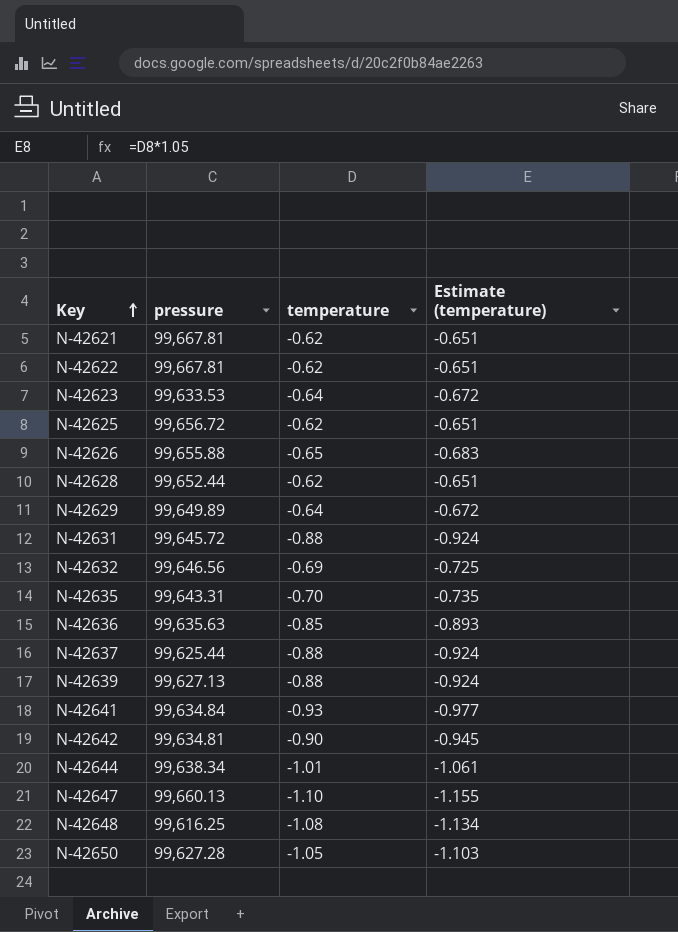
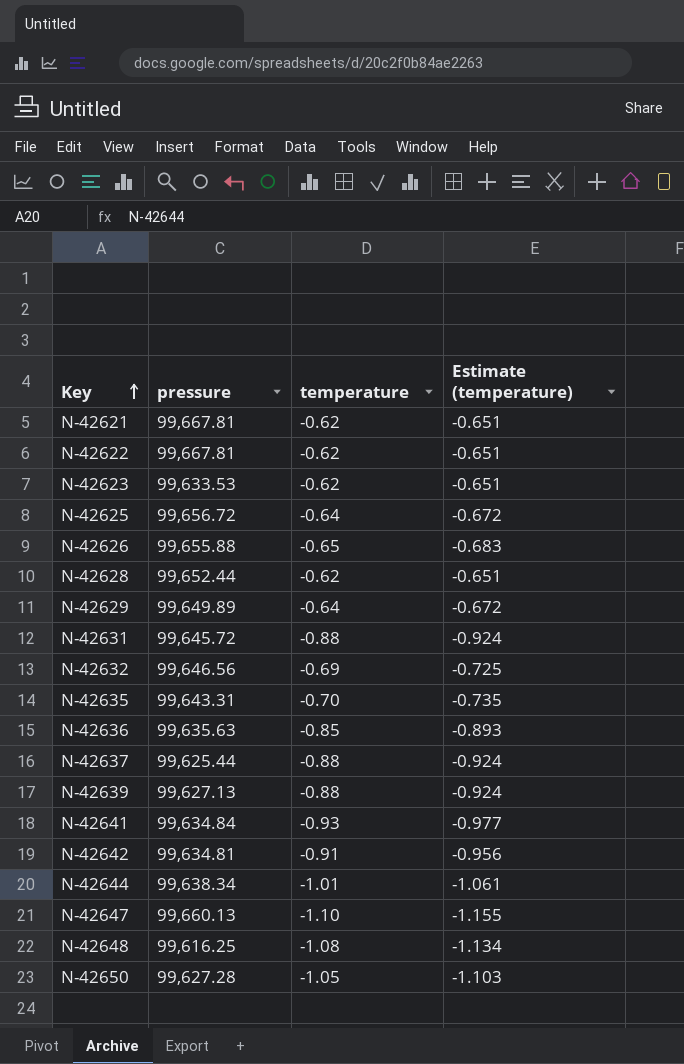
N-42623 | temperature: -0.64 -> -0.62
N-42623 | Estimate (temperature): -0.672 -> -0.651
N-42625 | temperature: -0.62 -> -0.64
N-42625 | Estimate (temperature): -0.651 -> -0.672
N-42642 | temperature: -0.90 -> -0.91
N-42642 | Estimate (temperature): -0.945 -> -0.956

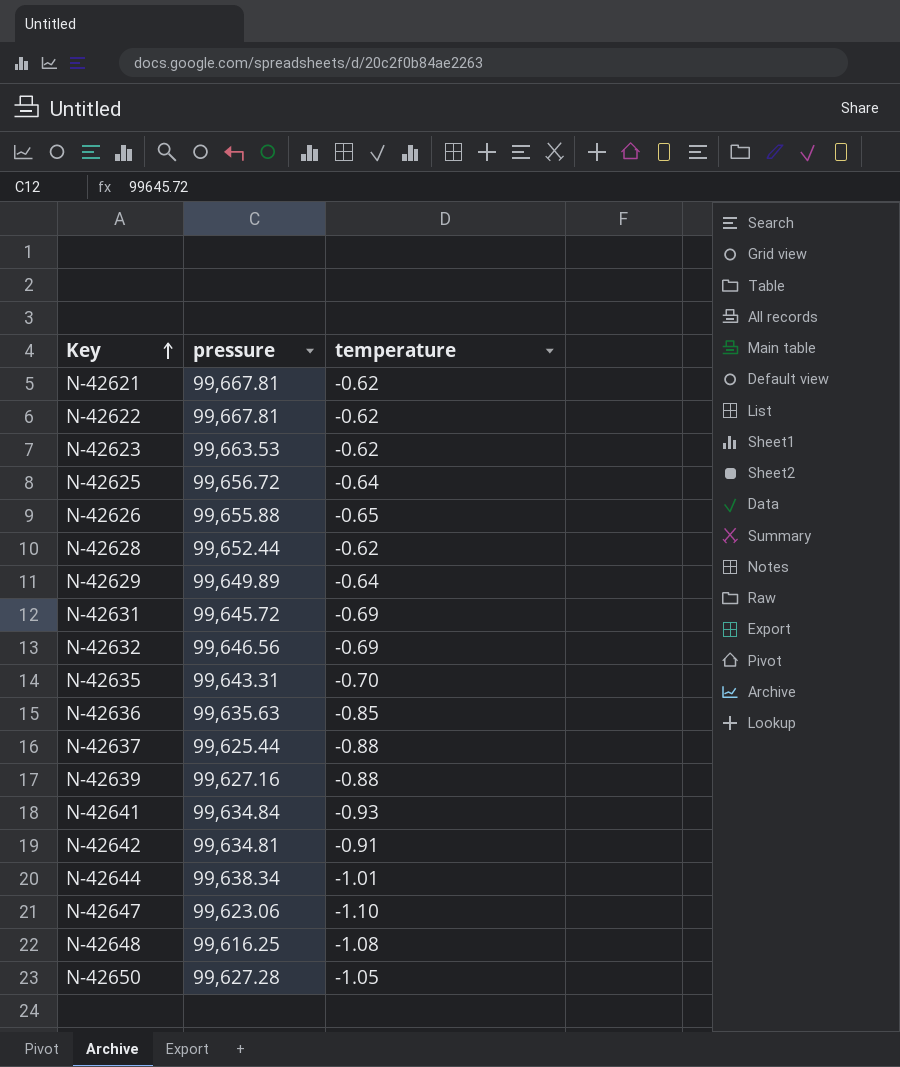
column Estimate (temperature) | formula: [temperature] * 1.05 -> none
N-42623 | pressure: 99,633.53 -> 99,663.53
N-42631 | temperature: -0.88 -> -0.69
N-42639 | pressure: 99,627.13 -> 99,627.16
N-42647 | pressure: 99,660.13 -> 99,623.06

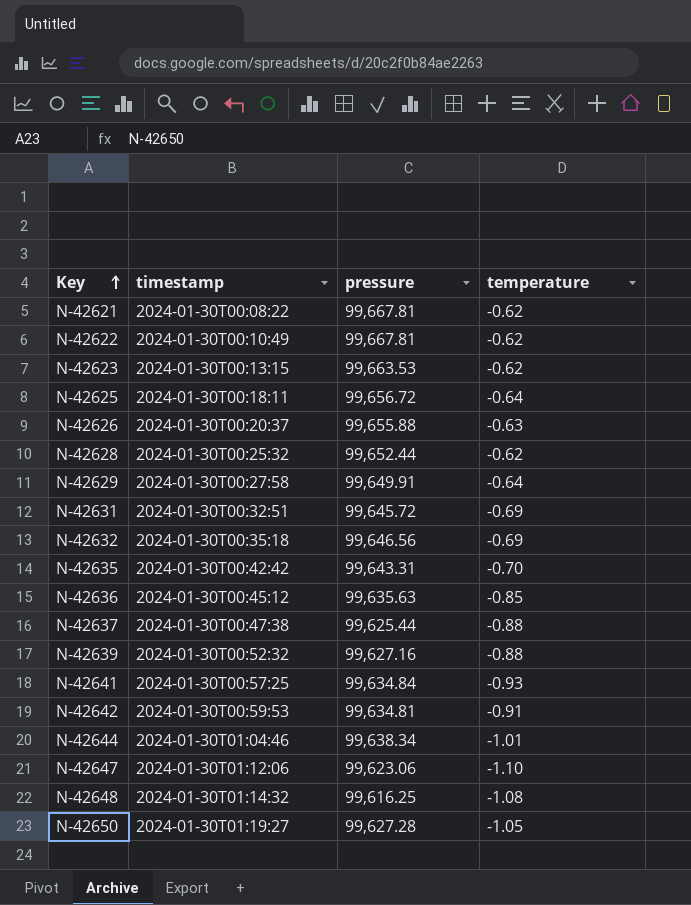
column timestamp | position: none -> 2
N-42626 | temperature: -0.65 -> -0.63
N-42629 | pressure: 99,649.89 -> 99,649.91

